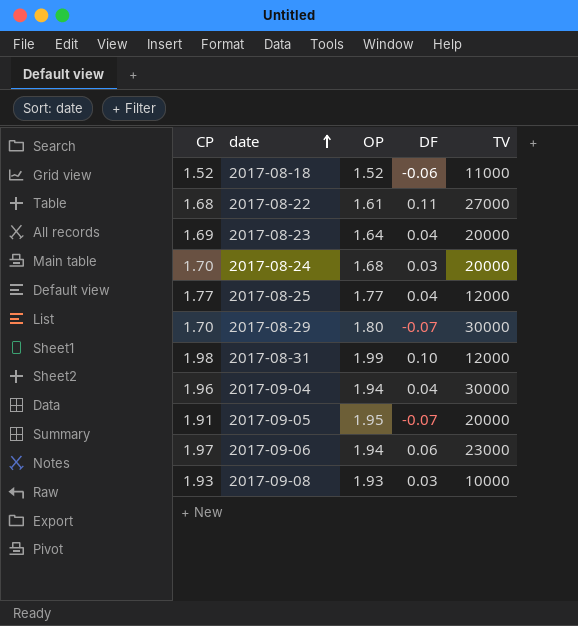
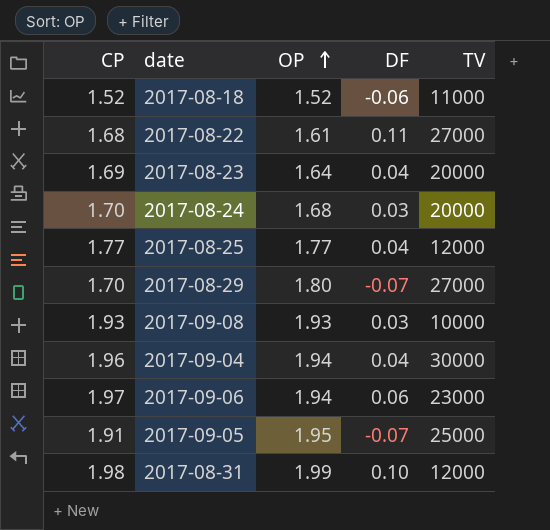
row order: date ascending -> OP ascending
2017-08-29 | TV: 30000 -> 27000
2017-09-05 | TV: 20000 -> 25000

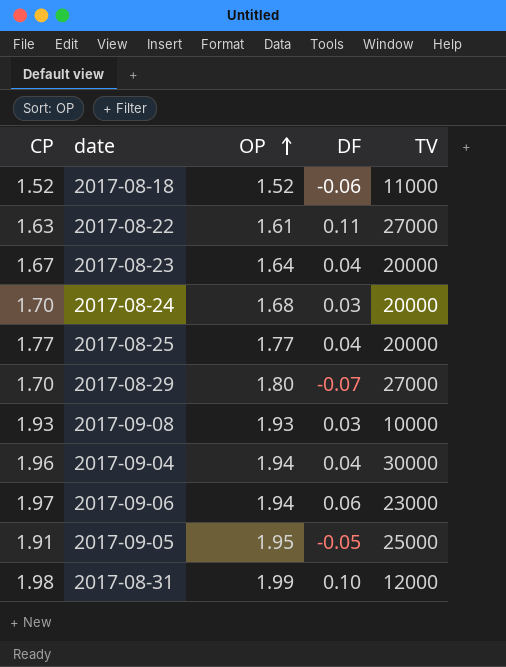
2017-08-22 | CP: 1.68 -> 1.63
2017-08-23 | CP: 1.69 -> 1.67
2017-08-25 | TV: 12000 -> 20000
2017-09-05 | DF: -0.07 -> -0.05

